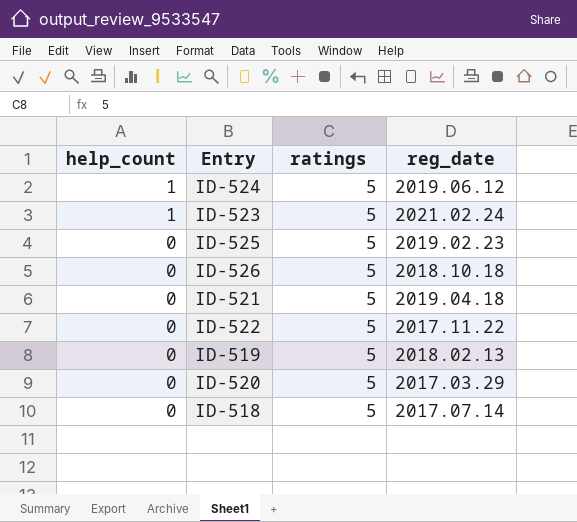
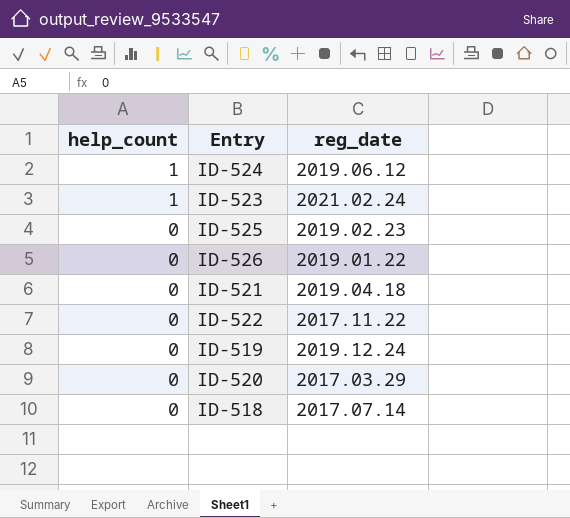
column ratings | position: 3 -> none
ID-526 | reg_date: 2018.10.18 -> 2019.01.22
ID-519 | reg_date: 2018.02.13 -> 2019.12.24

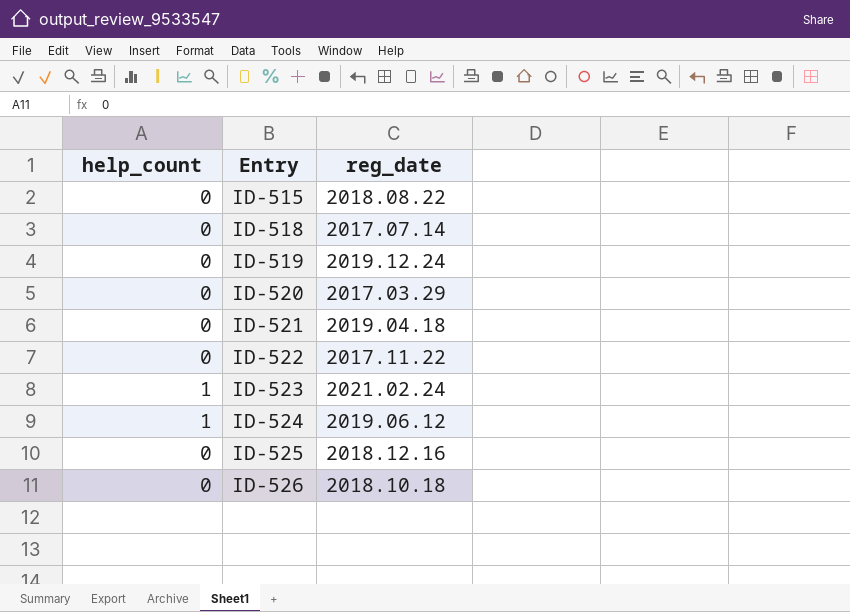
row order: help_count descending -> Entry ascending
row ID-515: none -> 0 | 2018.08.22
ID-525 | reg_date: 2019.02.23 -> 2018.12.16
ID-526 | reg_date: 2019.01.22 -> 2018.10.18

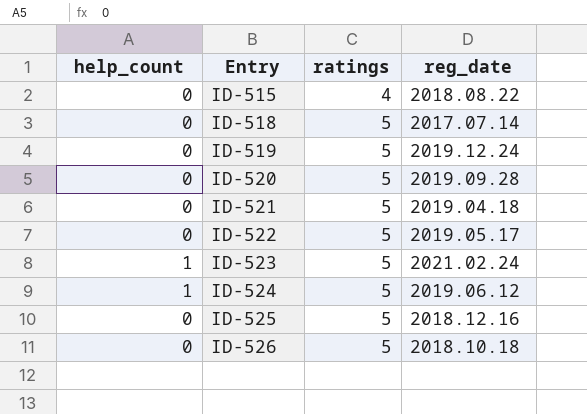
column ratings | position: none -> 3
ID-520 | reg_date: 2017.03.29 -> 2019.09.28
ID-522 | reg_date: 2017.11.22 -> 2019.05.17

